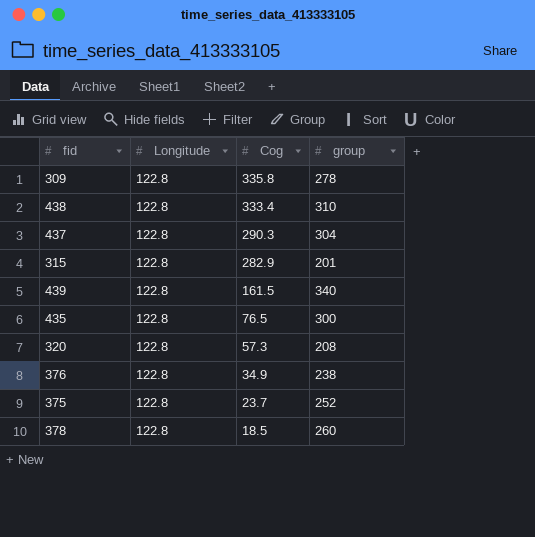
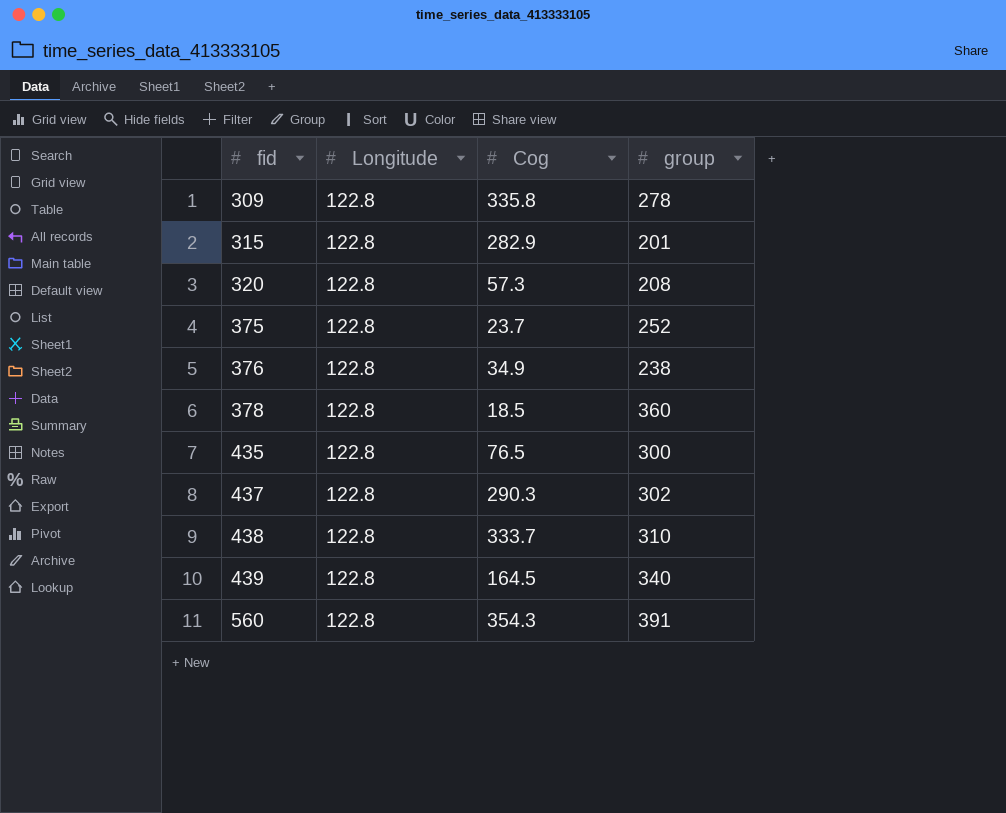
row order: Cog descending -> fid ascending
378 | group: 260 -> 360
437 | group: 304 -> 302
438 | Cog: 333.4 -> 333.7
439 | Cog: 161.5 -> 164.5
row 560: none -> 122.8 | 354.3 | 391

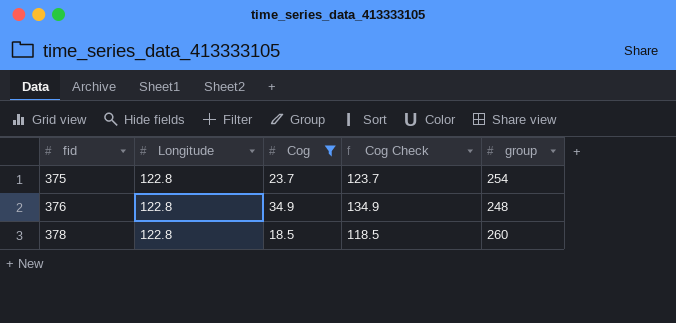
filter: none -> Cog <= 34.9
column Cog Check | formula: none -> [Cog] + 100
375 | group: 252 -> 254
376 | group: 238 -> 248
378 | group: 360 -> 260

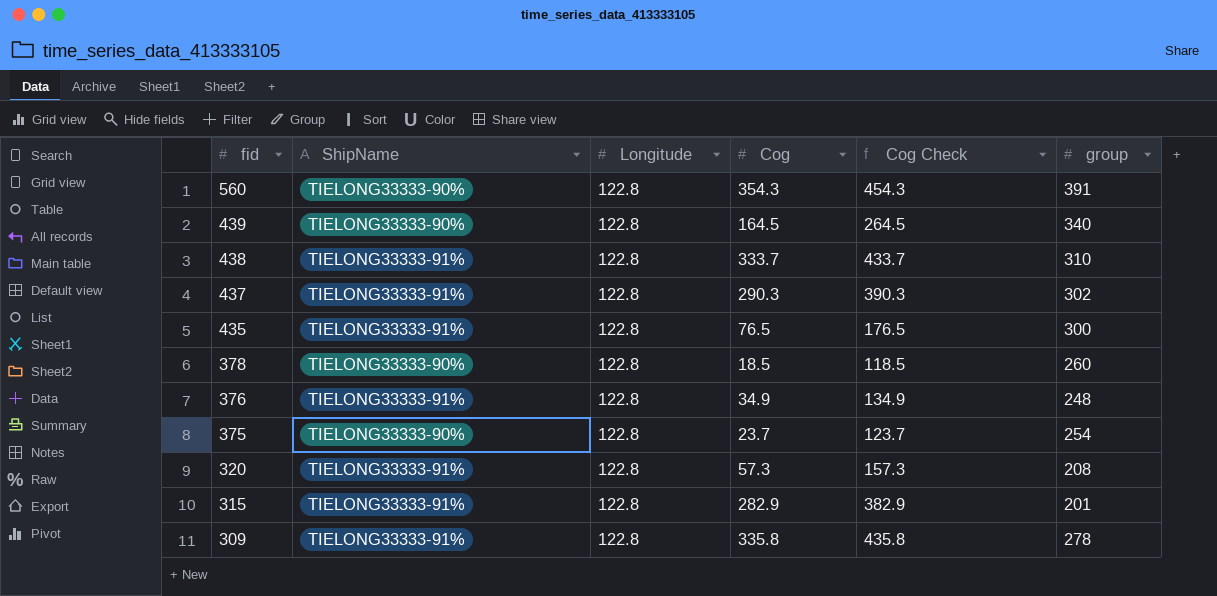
filter: Cog <= 34.9 -> none
row order: fid ascending -> fid descending
column ShipName | position: none -> 2

